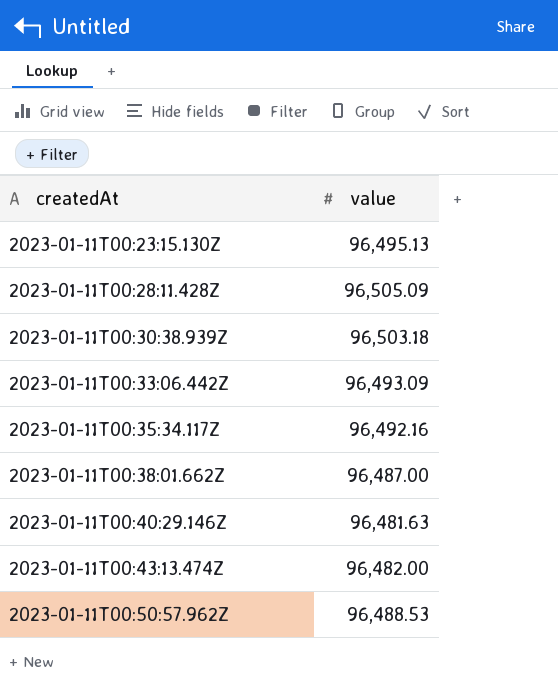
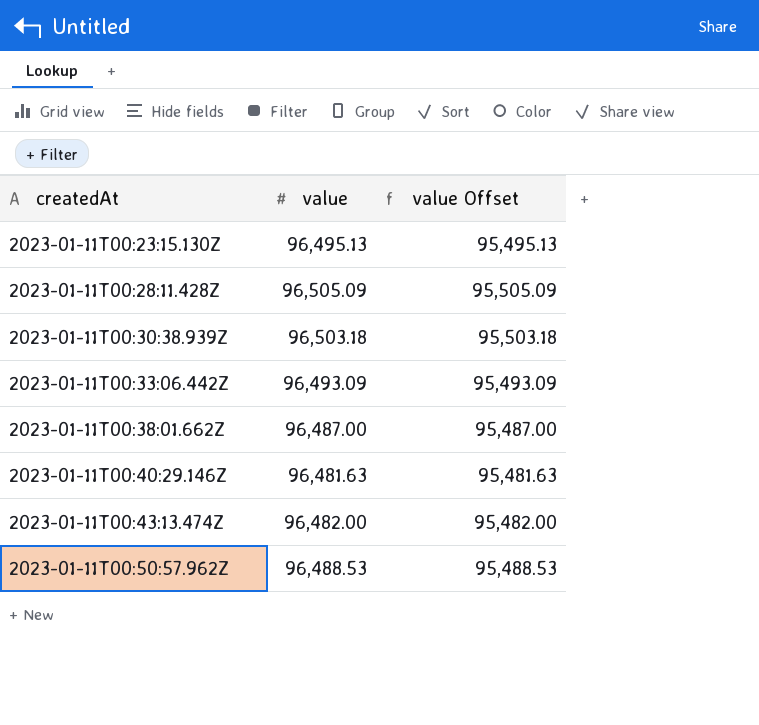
column value Offset | formula: none -> [value] - 1000
row 2023-01-11T00:35:34.117Z: 96,492.16 -> none

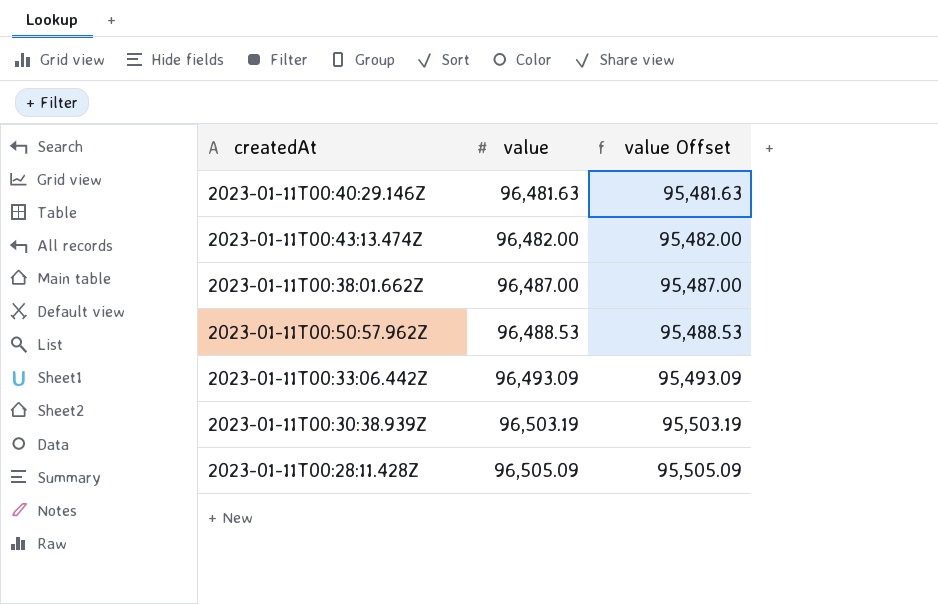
row order: createdAt ascending -> value ascending
row 2023-01-11T00:23:15.130Z: 96,495.13 | 95,495.13 -> none
2023-01-11T00:30:38.939Z | value: 96,503.18 -> 96,503.19
2023-01-11T00:30:38.939Z | value Offset: 95,503.18 -> 95,503.19

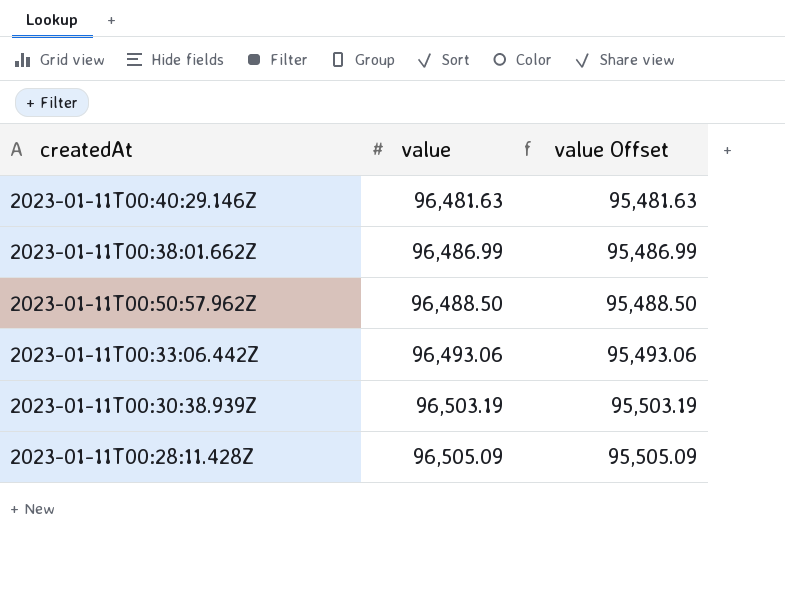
row 2023-01-11T00:43:13.474Z: 96,482.00 | 95,482.00 -> none
2023-01-11T00:38:01.662Z | value: 96,487.00 -> 96,486.99
2023-01-11T00:38:01.662Z | value Offset: 95,487.00 -> 95,486.99
2023-01-11T00:50:57.962Z | value: 96,488.53 -> 96,488.50
2023-01-11T00:50:57.962Z | value Offset: 95,488.53 -> 95,488.50
2023-01-11T00:33:06.442Z | value: 96,493.09 -> 96,493.06
2023-01-11T00:33:06.442Z | value Offset: 95,493.09 -> 95,493.06

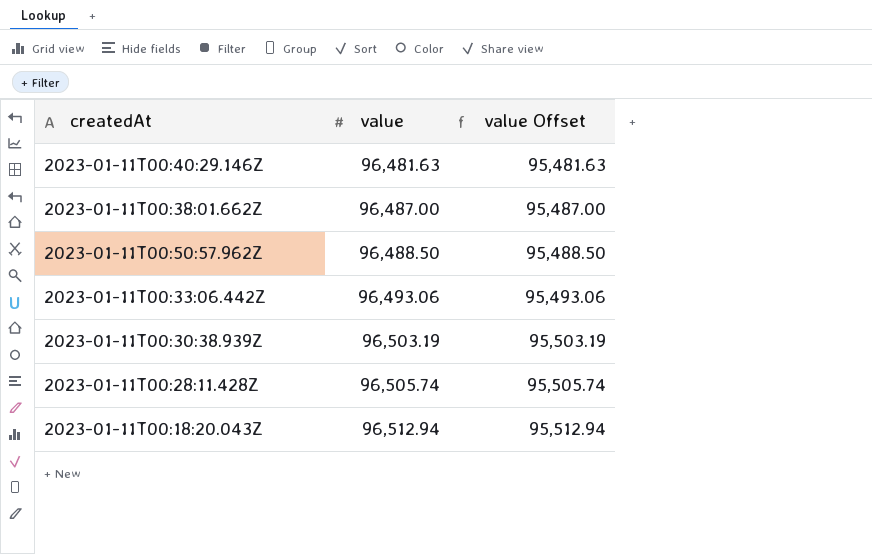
2023-01-11T00:38:01.662Z | value: 96,486.99 -> 96,487.00
2023-01-11T00:38:01.662Z | value Offset: 95,486.99 -> 95,487.00
2023-01-11T00:28:11.428Z | value: 96,505.09 -> 96,505.74
2023-01-11T00:28:11.428Z | value Offset: 95,505.09 -> 95,505.74
row 2023-01-11T00:18:20.043Z: none -> 96,512.94 | 95,512.94

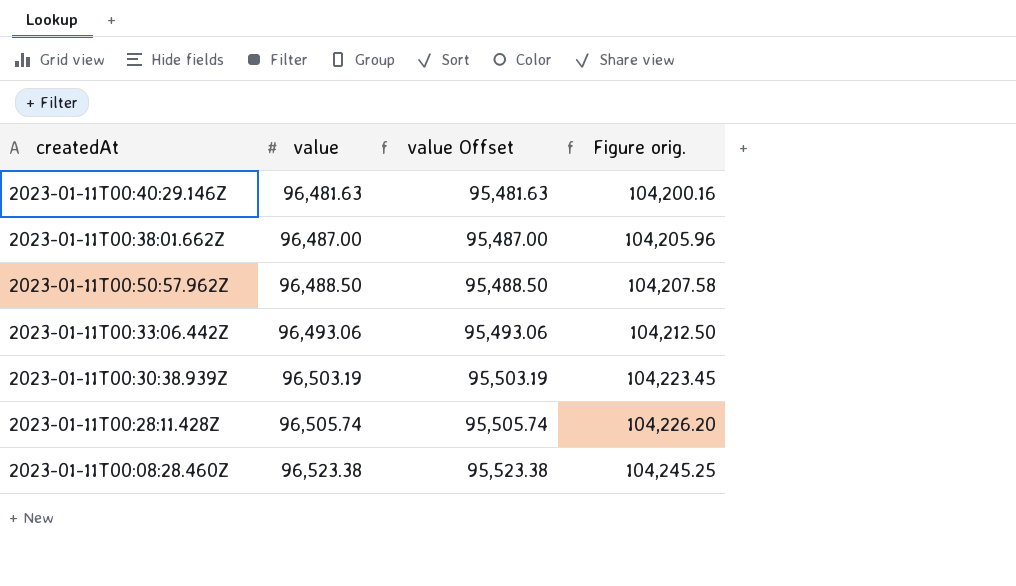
column Figure orig. | formula: none -> [value] * 1.08
row 2023-01-11T00:18:20.043Z: 96,512.94 | 95,512.94 -> none
row 2023-01-11T00:08:28.460Z: none -> 96,523.38 | 95,523.38 | 104,245.25

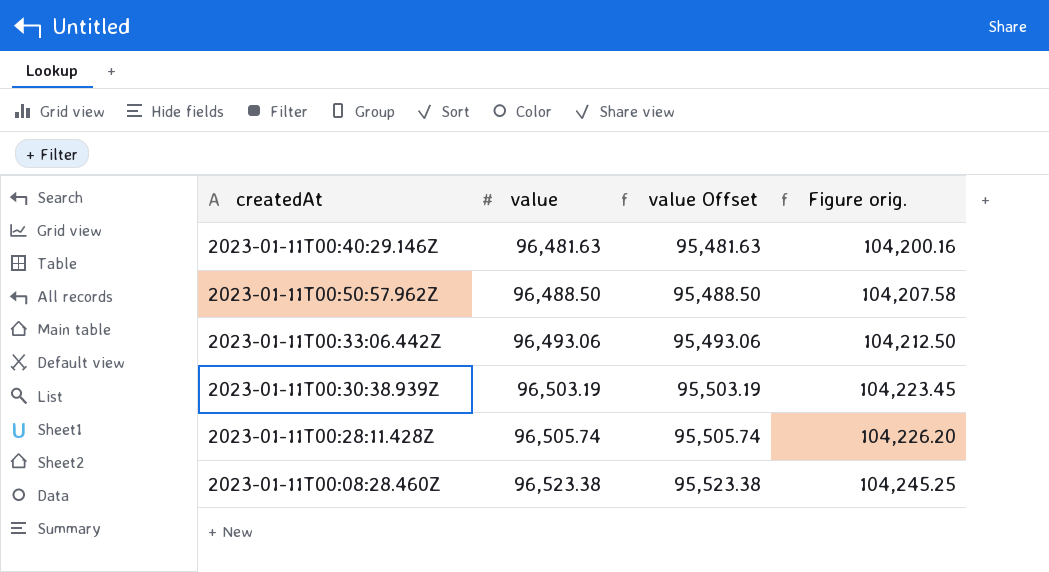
row 2023-01-11T00:38:01.662Z: 96,487.00 | 95,487.00 | 104,205.96 -> none

